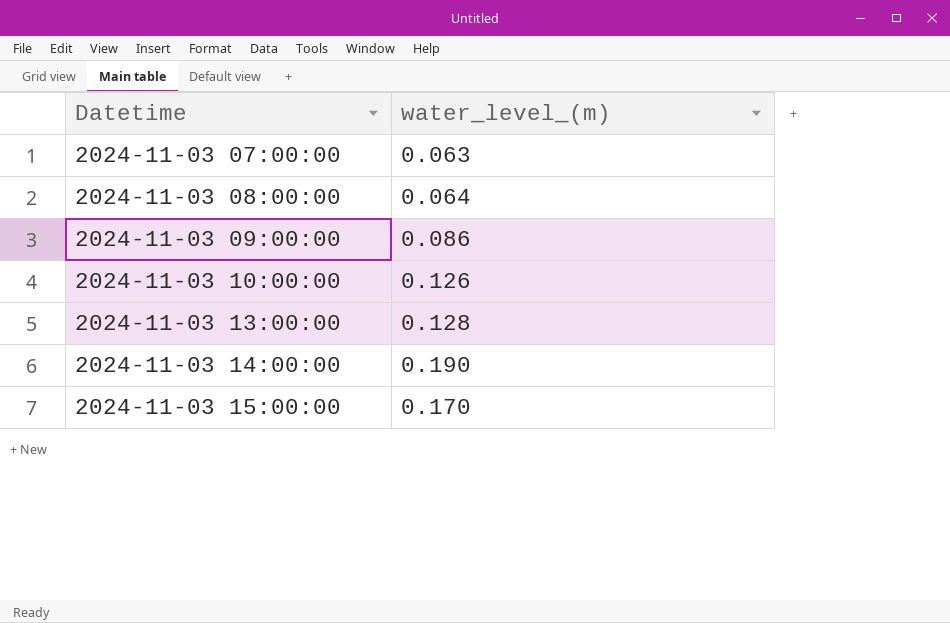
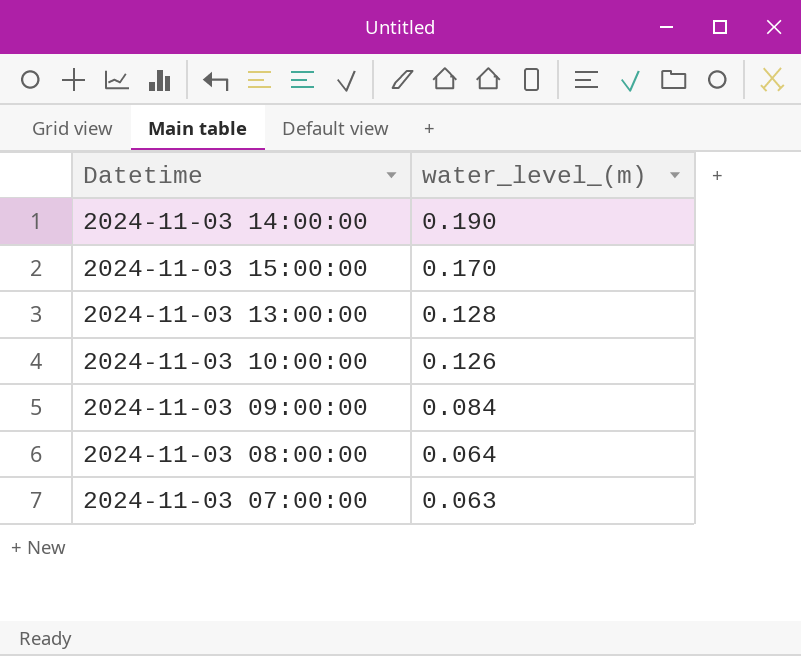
row order: Datetime ascending -> water_level_(m) descending
2024-11-03 09:00:00 | water_level_(m): 0.086 -> 0.084

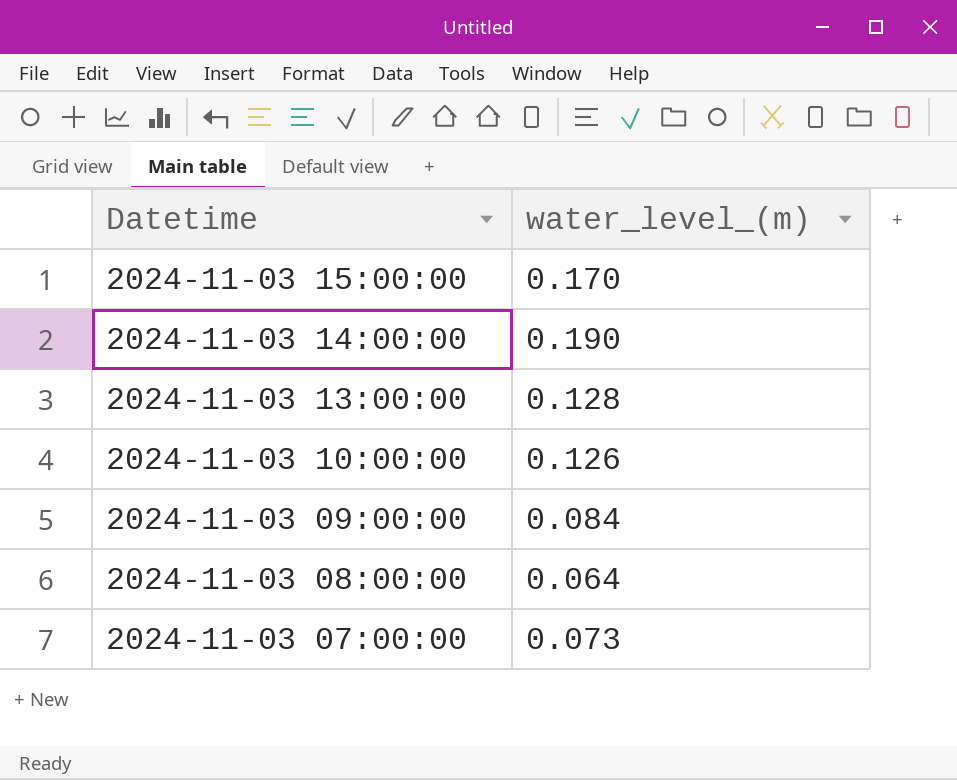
row order: water_level_(m) descending -> Datetime descending
2024-11-03 07:00:00 | water_level_(m): 0.063 -> 0.073

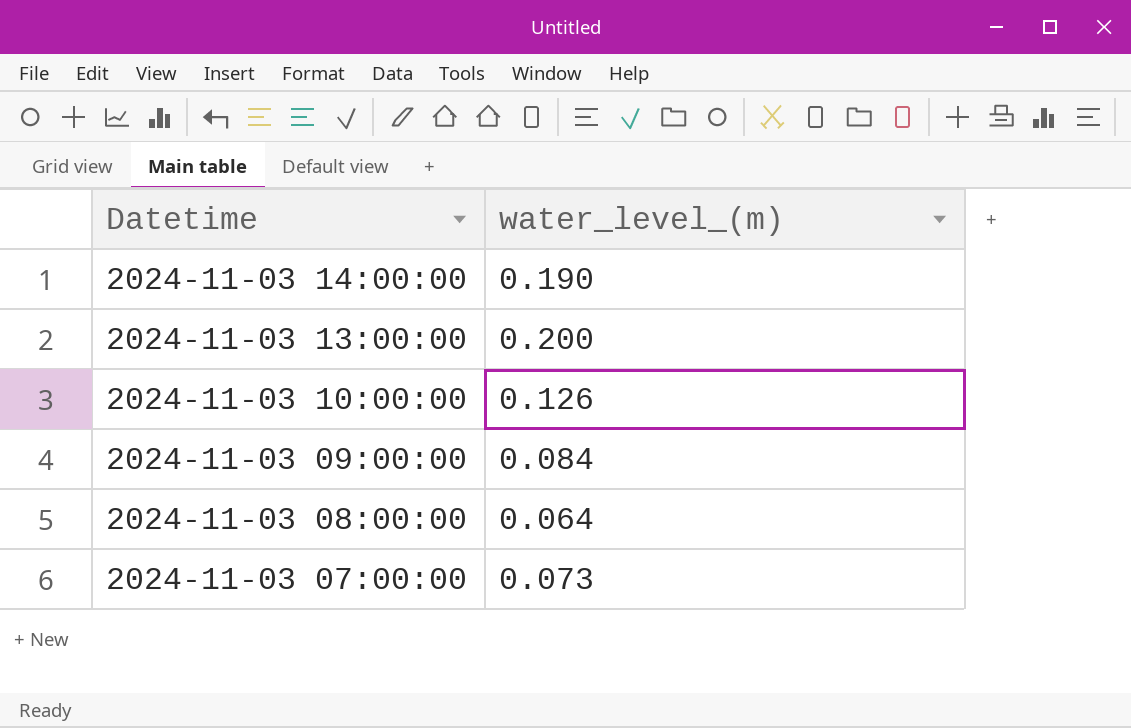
row 2024-11-03 15:00:00: 0.170 -> none
2024-11-03 13:00:00 | water_level_(m): 0.128 -> 0.200

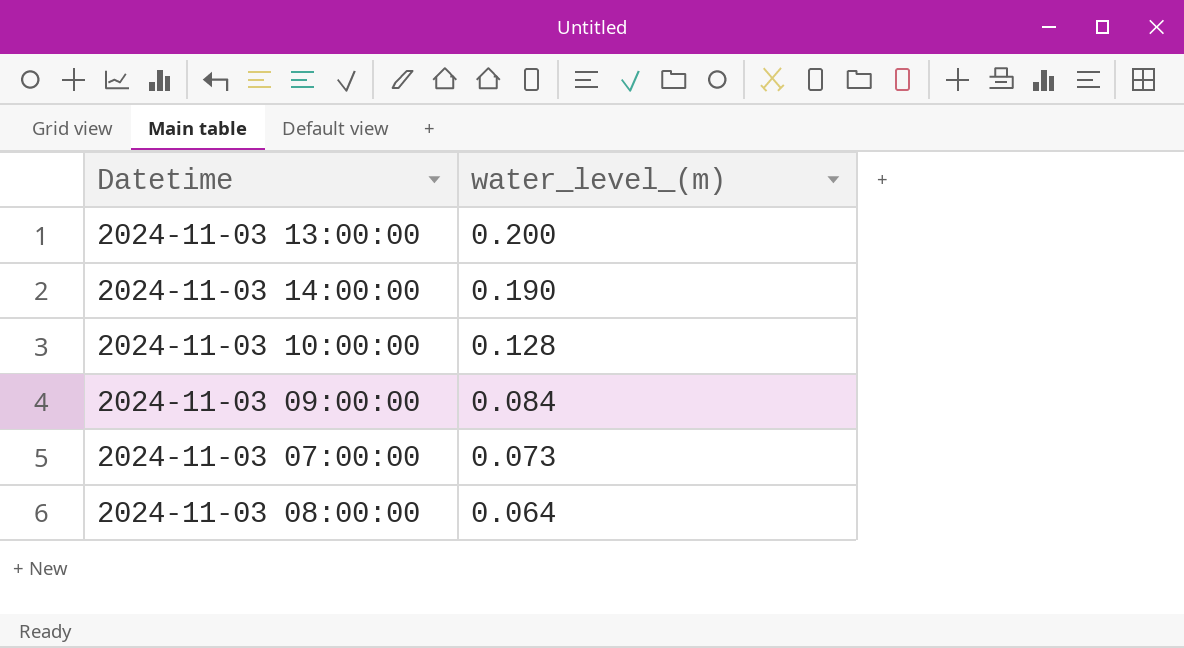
row order: Datetime descending -> water_level_(m) descending
2024-11-03 10:00:00 | water_level_(m): 0.126 -> 0.128

